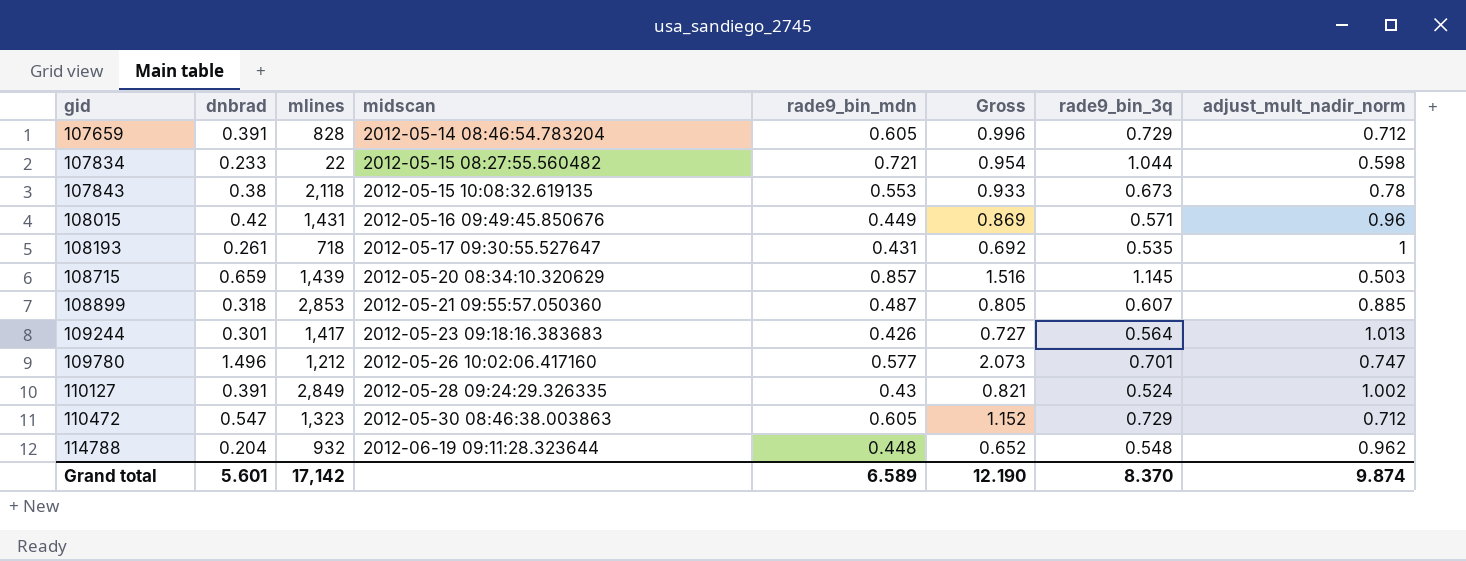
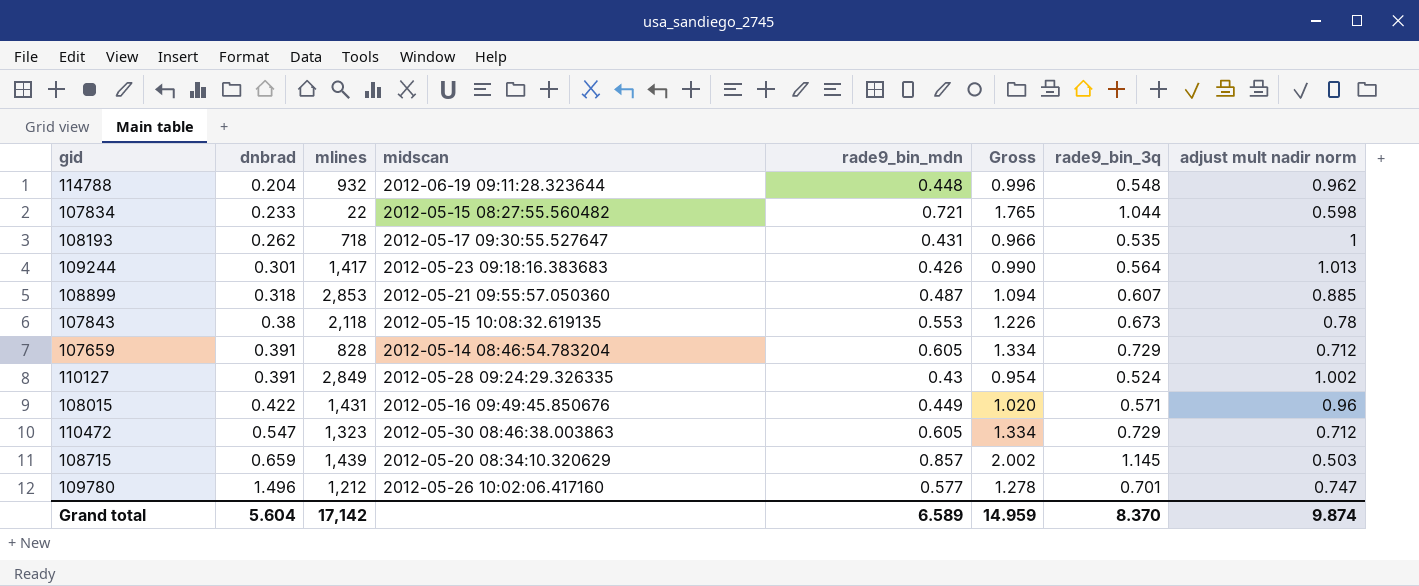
row order: gid ascending -> dnbrad ascending
column Gross | formula: [dnbrad] + [rade9_bin_mdn] -> [rade9_bin_mdn] + [rade9_bin_3q]
column name: adjust_mult_nadir_norm -> adjust mult nadir norm
108193 | dnbrad: 0.261 -> 0.262
108015 | dnbrad: 0.42 -> 0.422
Grand total | dnbrad: 5.601 -> 5.604
Grand total | Gross: 12.190 -> 14.959

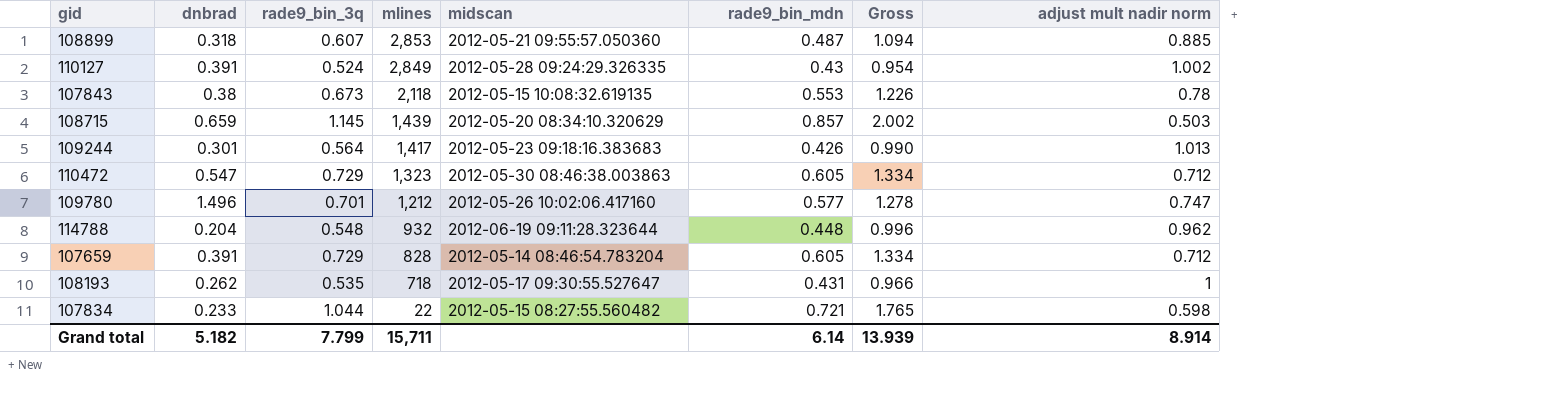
row order: dnbrad ascending -> mlines descending
column rade9_bin_3q | position: 7 -> 3
row 108015: 0.422 | 1,431 | 2012-05-16 09:49:45.850676 | 0.449 | 1.020 | 0.571 | 0.96 -> none
Grand total | dnbrad: 5.604 -> 5.182
Grand total | rade9_bin_3q: 8.370 -> 7.799
Grand total | mlines: 17,142 -> 15,711
Grand total | rade9_bin_mdn: 6.589 -> 6.14
Grand total | Gross: 14.959 -> 13.939
Grand total | adjust mult nadir norm: 9.874 -> 8.914

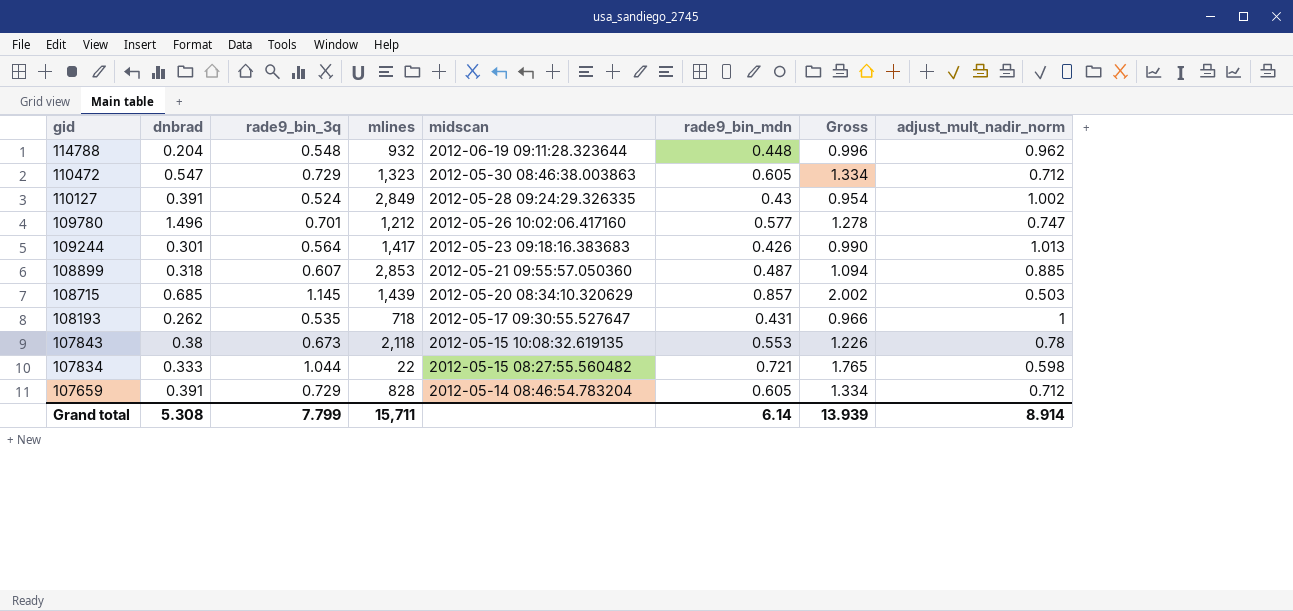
row order: mlines descending -> gid descending
column name: adjust mult nadir norm -> adjust_mult_nadir_norm
108715 | dnbrad: 0.659 -> 0.685
107834 | dnbrad: 0.233 -> 0.333
Grand total | dnbrad: 5.182 -> 5.308

